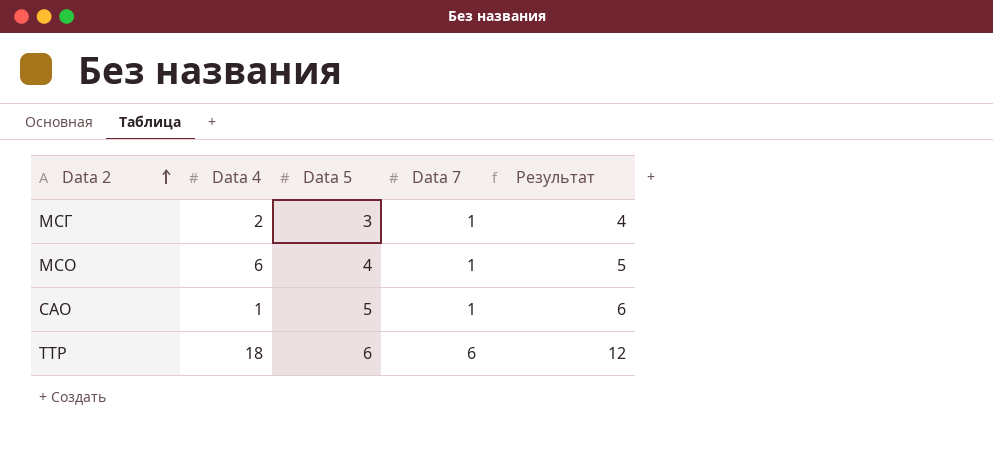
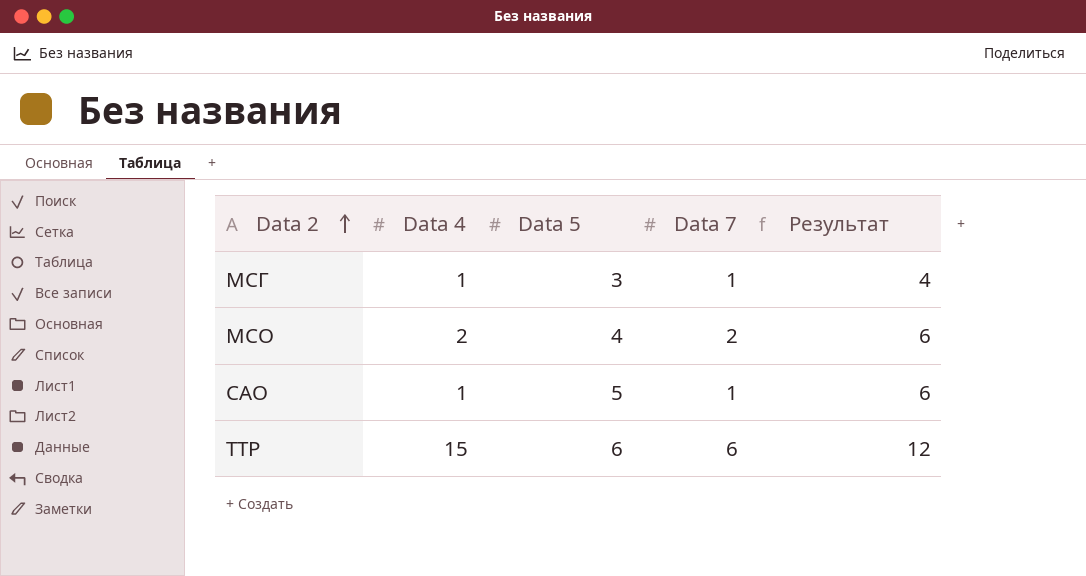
МСГ | Data 4: 2 -> 1
МСО | Data 4: 6 -> 2
МСО | Data 7: 1 -> 2
МСО | Результат: 5 -> 6
ТТР | Data 4: 18 -> 15

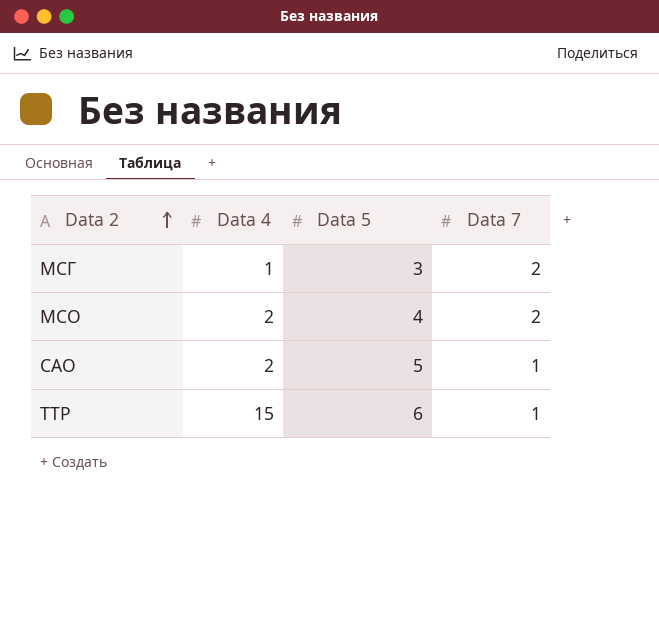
column Результат | formula: [Data 5] + [Data 7] -> none
МСГ | Data 7: 1 -> 2
САО | Data 4: 1 -> 2
ТТР | Data 7: 6 -> 1

